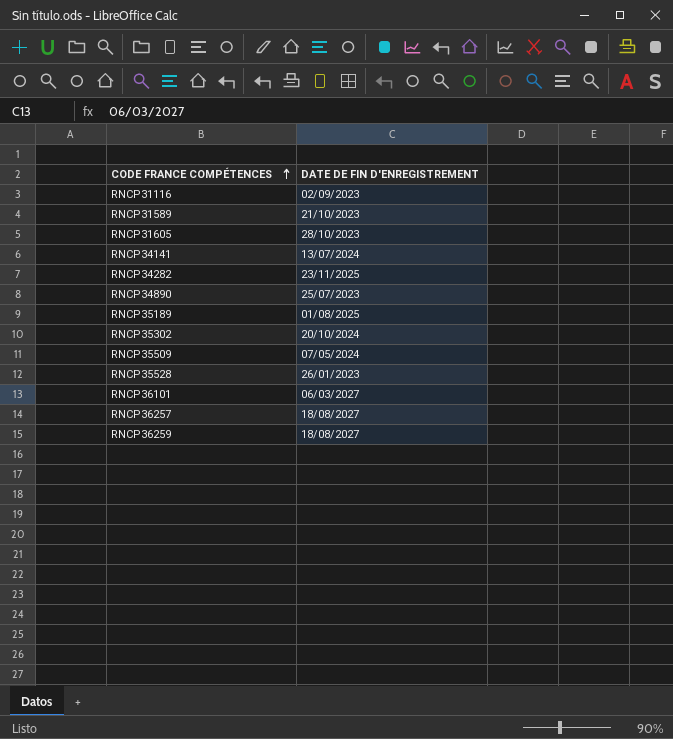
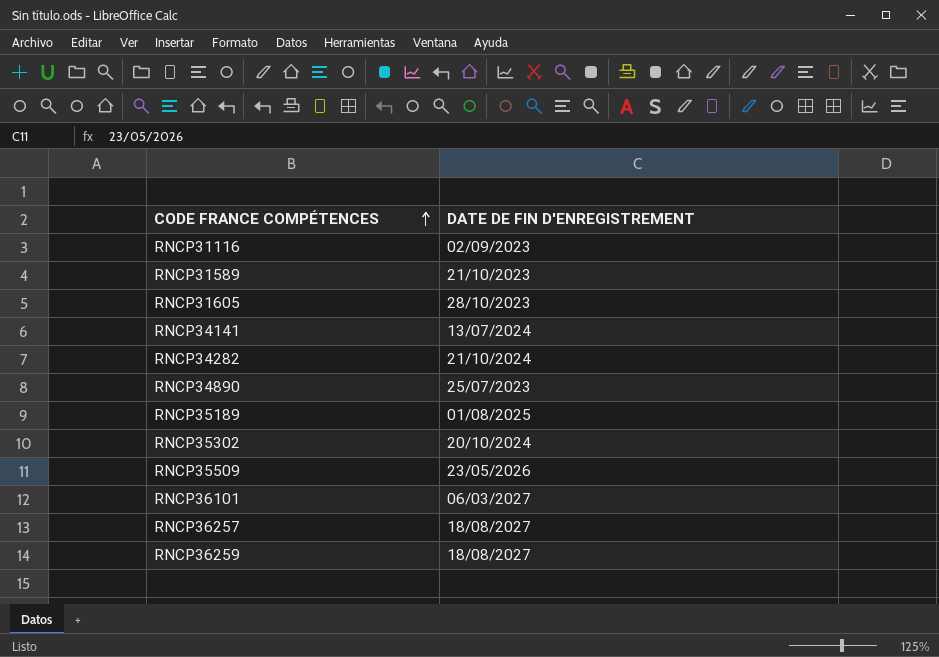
row RNCP35528: 26/01/2023 -> none
RNCP34282 | DATE DE FIN D'ENREGISTREMENT: 23/11/2025 -> 21/10/2024
RNCP35509 | DATE DE FIN D'ENREGISTREMENT: 07/05/2024 -> 23/05/2026

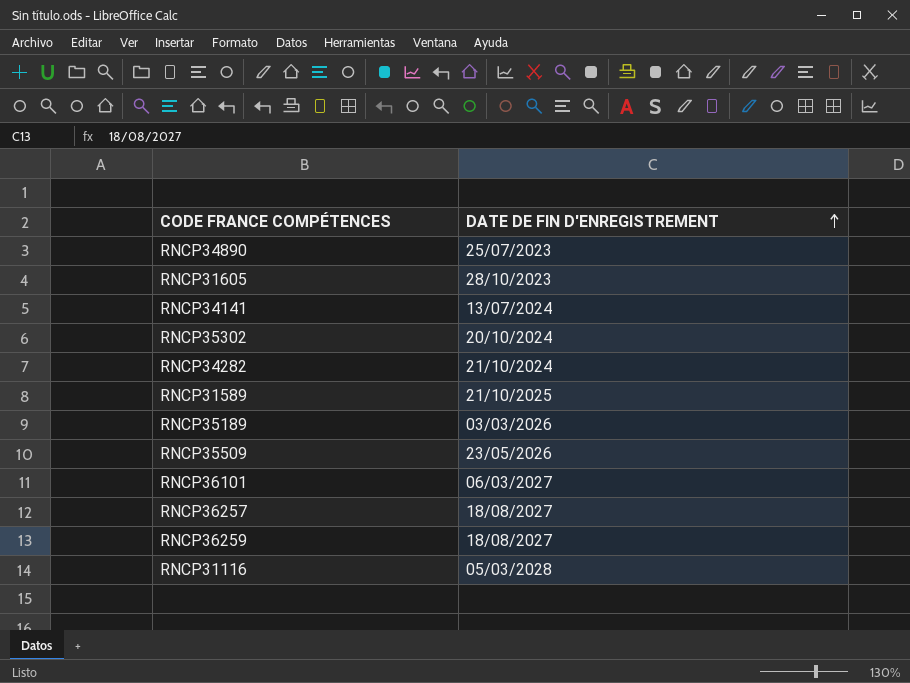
row order: CODE FRANCE COMPÉTENCES ascending -> DATE DE FIN D'ENREGISTREMENT ascending
RNCP31589 | DATE DE FIN D'ENREGISTREMENT: 21/10/2023 -> 21/10/2025
RNCP35189 | DATE DE FIN D'ENREGISTREMENT: 01/08/2025 -> 03/03/2026
RNCP31116 | DATE DE FIN D'ENREGISTREMENT: 02/09/2023 -> 05/03/2028

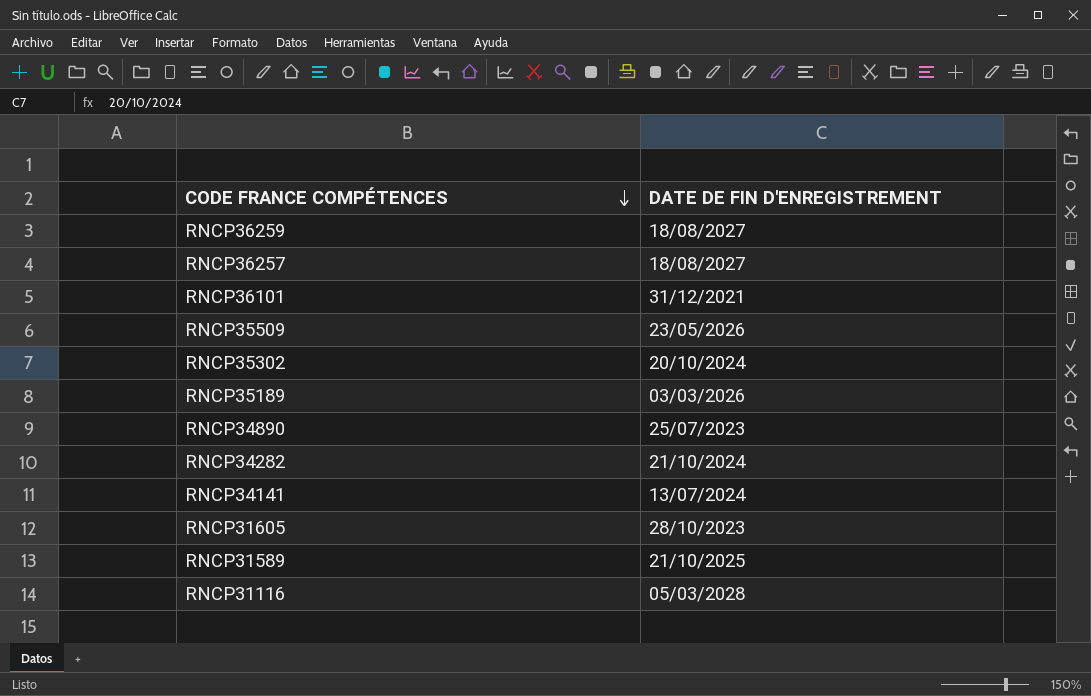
row order: DATE DE FIN D'ENREGISTREMENT ascending -> CODE FRANCE COMPÉTENCES descending
RNCP36101 | DATE DE FIN D'ENREGISTREMENT: 06/03/2027 -> 31/12/2021

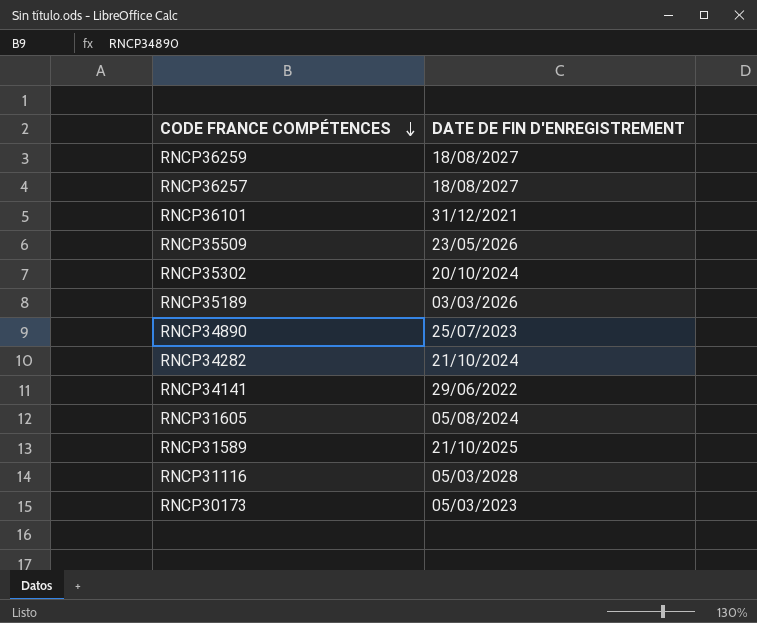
RNCP34141 | DATE DE FIN D'ENREGISTREMENT: 13/07/2024 -> 29/06/2022
RNCP31605 | DATE DE FIN D'ENREGISTREMENT: 28/10/2023 -> 05/08/2024
row RNCP30173: none -> 05/03/2023

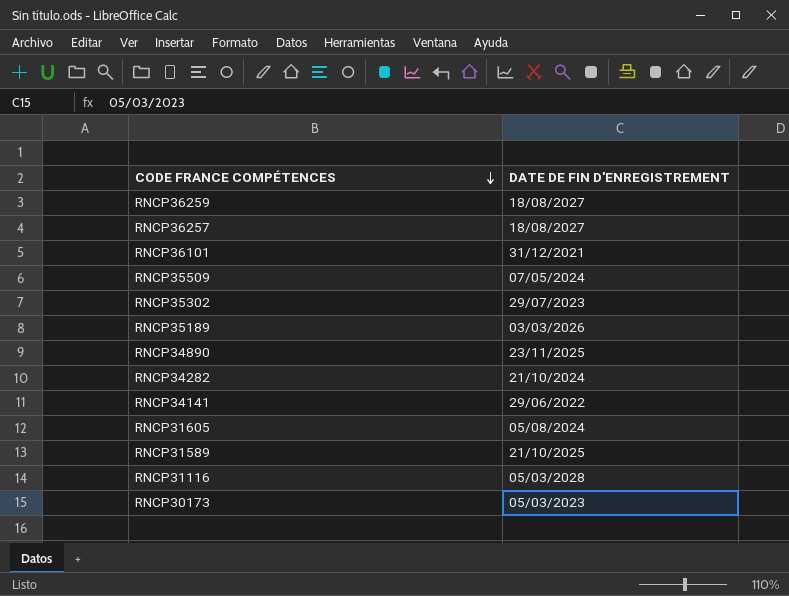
RNCP35509 | DATE DE FIN D'ENREGISTREMENT: 23/05/2026 -> 07/05/2024
RNCP35302 | DATE DE FIN D'ENREGISTREMENT: 20/10/2024 -> 29/07/2023
RNCP34890 | DATE DE FIN D'ENREGISTREMENT: 25/07/2023 -> 23/11/2025

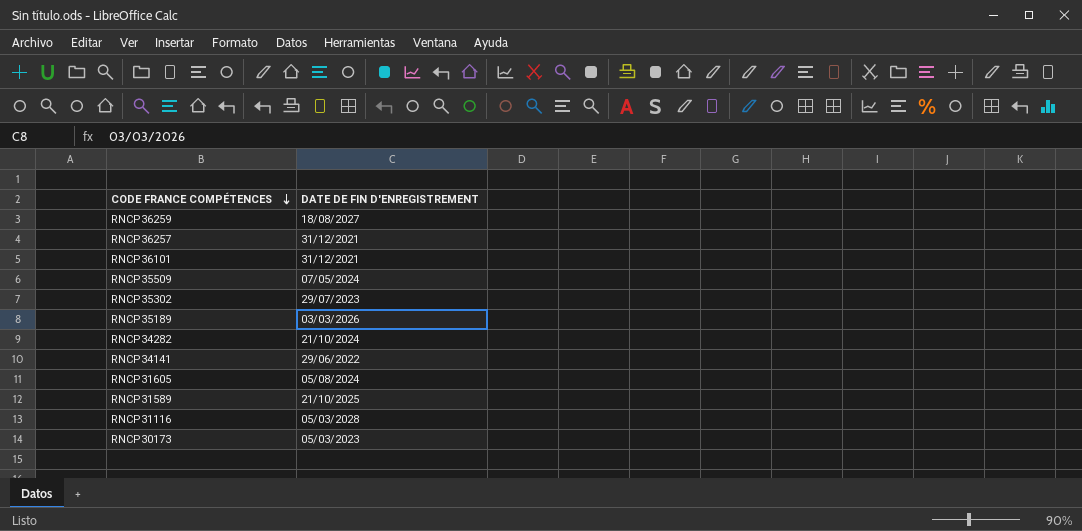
row RNCP34890: 23/11/2025 -> none
RNCP36257 | DATE DE FIN D'ENREGISTREMENT: 18/08/2027 -> 31/12/2021

